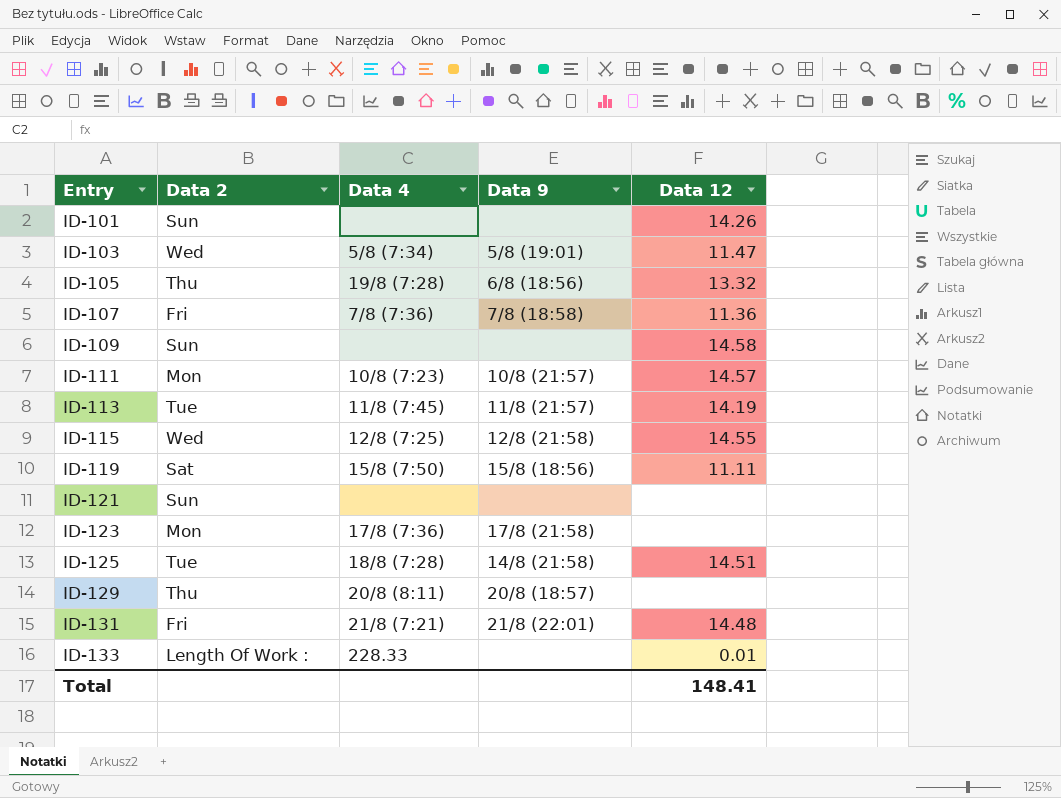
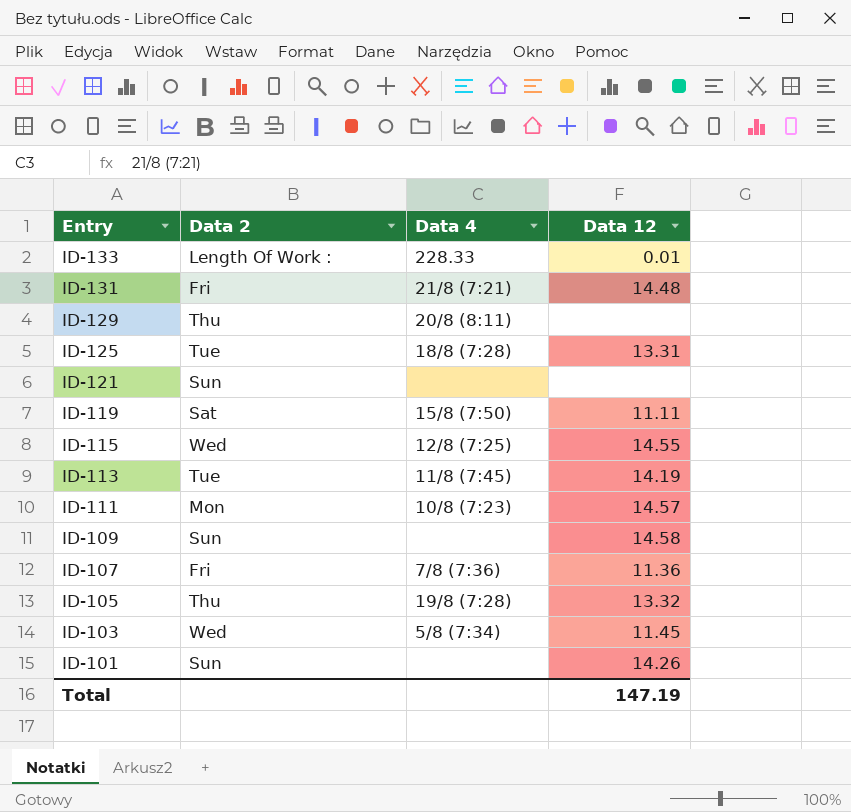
row order: Entry ascending -> Entry descending
column Data 9 | position: 4 -> none
row ID-123: Mon | 17/8 (7:36) | 17/8 (21:58) | none -> none
ID-125 | Data 12: 14.51 -> 13.31
ID-103 | Data 12: 11.47 -> 11.45
Total | Data 12: 148.41 -> 147.19

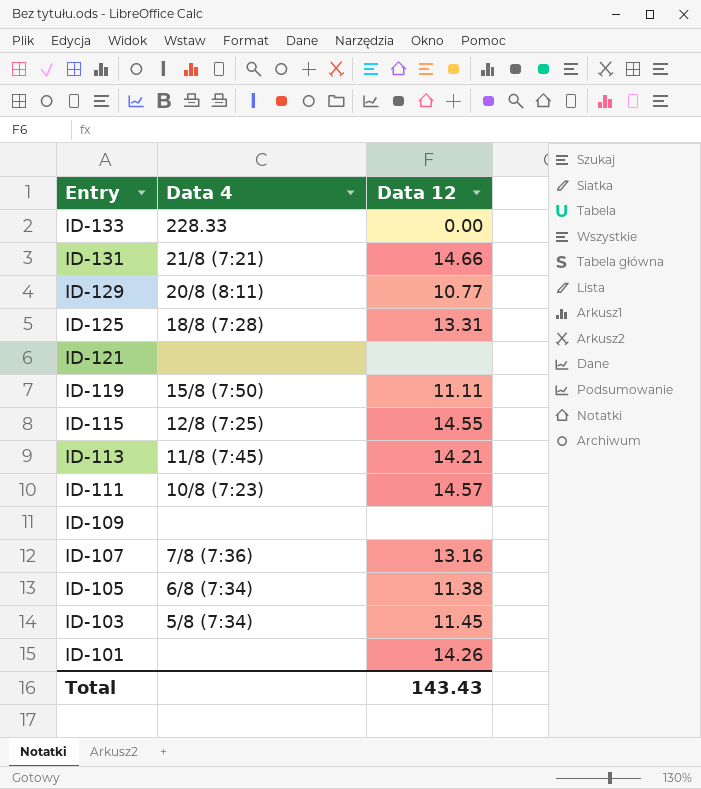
column Data 2 | position: 2 -> none
ID-133 | Data 12: 0.01 -> 0.00
ID-131 | Data 12: 14.48 -> 14.66
ID-129 | Data 12: none -> 10.77
ID-113 | Data 12: 14.19 -> 14.21
ID-109 | Data 12: 14.58 -> none
ID-107 | Data 12: 11.36 -> 13.16
ID-105 | Data 4: 19/8 (7:28) -> 6/8 (7:34)
ID-105 | Data 12: 13.32 -> 11.38
Total | Data 12: 147.19 -> 143.43

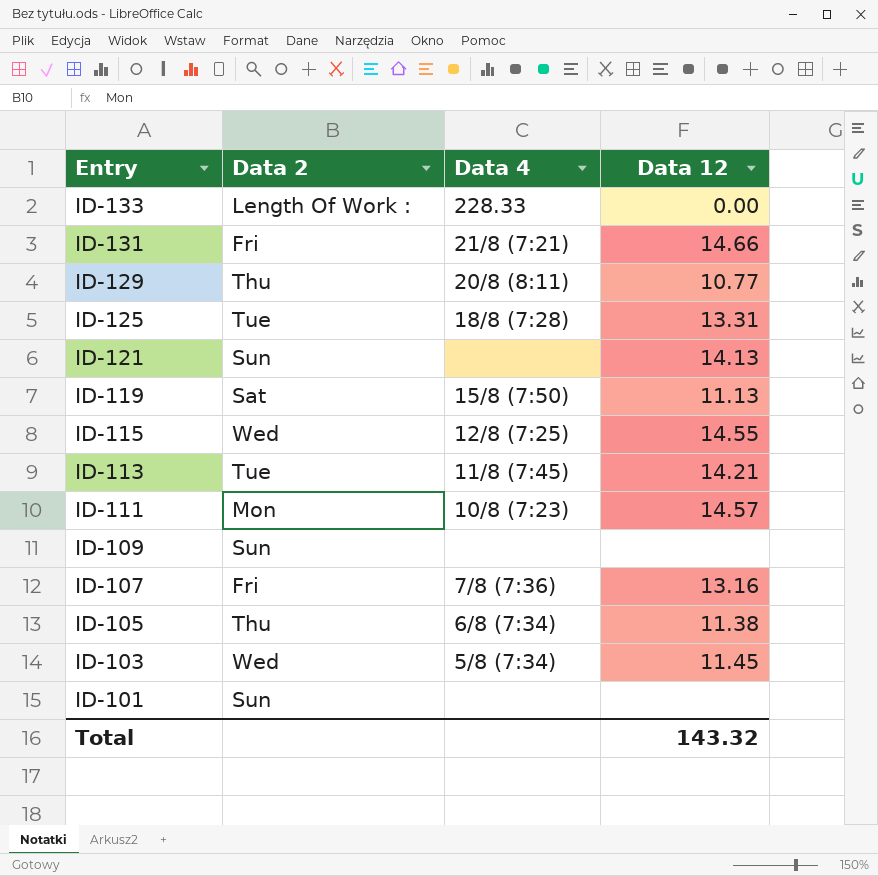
column Data 2 | position: none -> 2
ID-121 | Data 12: none -> 14.13
ID-119 | Data 12: 11.11 -> 11.13
ID-101 | Data 12: 14.26 -> none
Total | Data 12: 143.43 -> 143.32

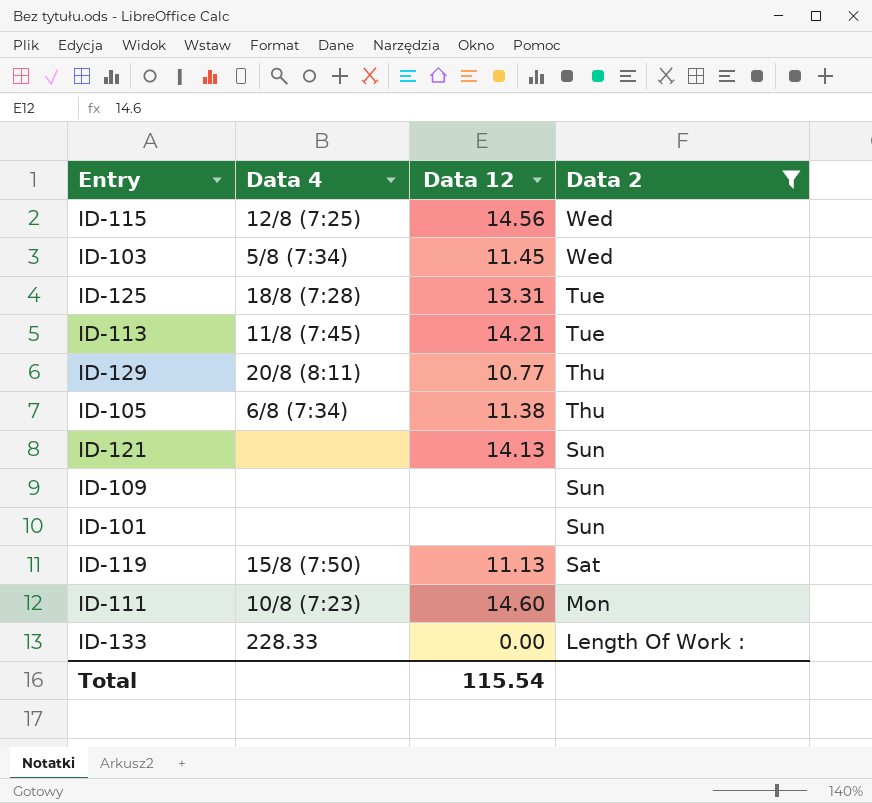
filter: none -> Data 2 != Fri
row order: Entry descending -> Data 2 descending
column Data 2 | position: 2 -> 4
ID-115 | Data 12: 14.55 -> 14.56
ID-111 | Data 12: 14.57 -> 14.60
Total | Data 12: 143.32 -> 115.54

